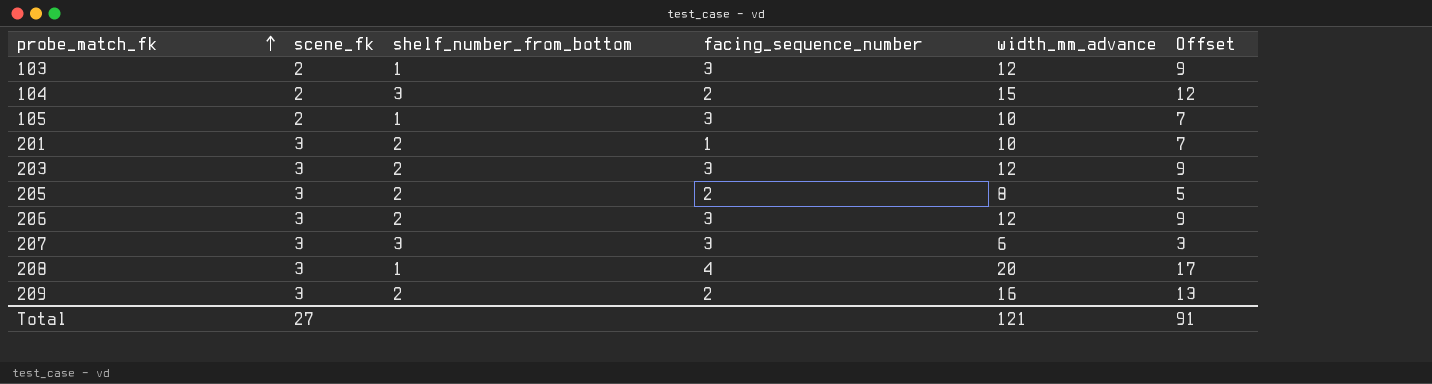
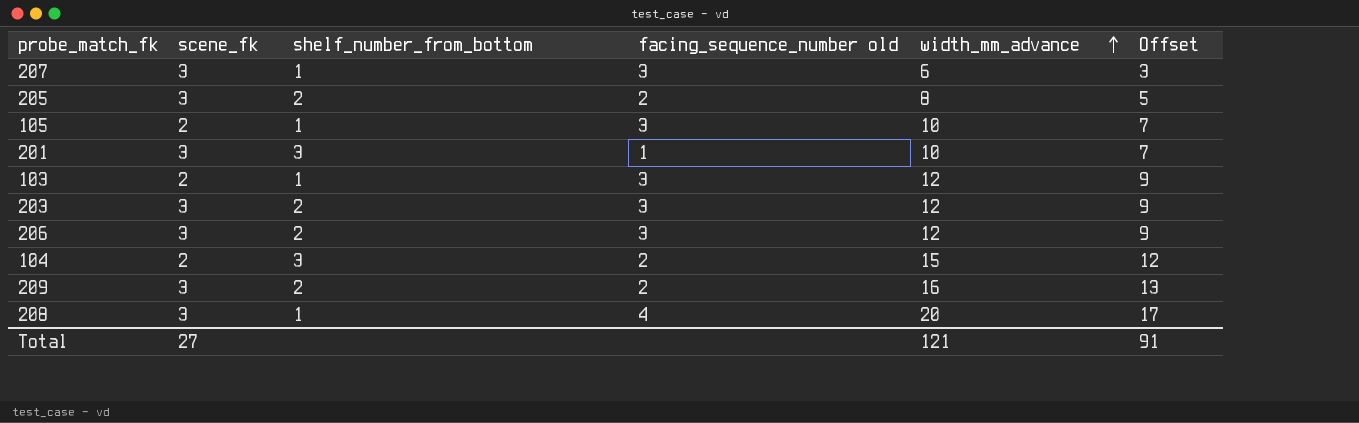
row order: probe_match_fk ascending -> width_mm_advance ascending
column name: facing_sequence_number -> facing_sequence_number old
207 | shelf_number_from_bottom: 3 -> 1
201 | shelf_number_from_bottom: 2 -> 3

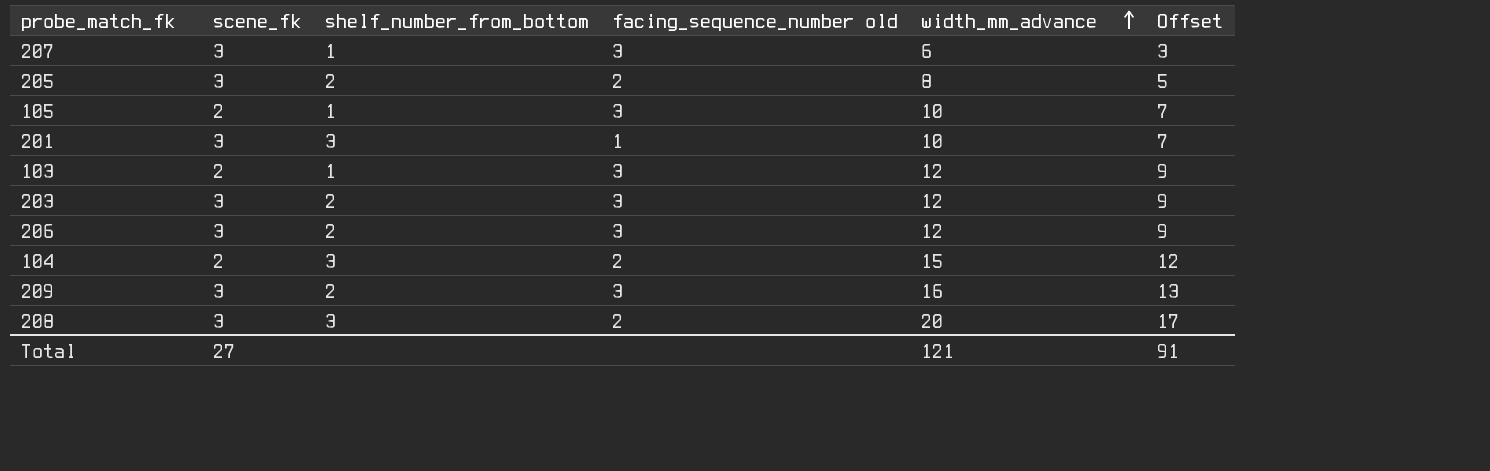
209 | facing_sequence_number old: 2 -> 3
208 | shelf_number_from_bottom: 1 -> 3
208 | facing_sequence_number old: 4 -> 2

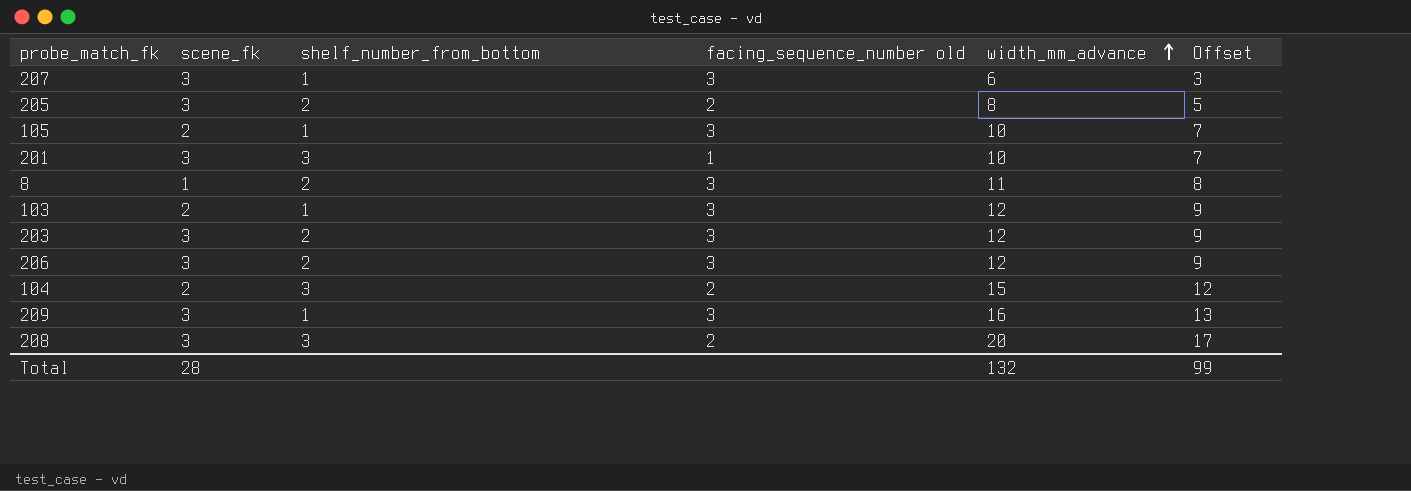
row 8: none -> 1 | 2 | 3 | 11 | 8
209 | shelf_number_from_bottom: 2 -> 1
Total | scene_fk: 27 -> 28
Total | width_mm_advance: 121 -> 132
Total | Offset: 91 -> 99

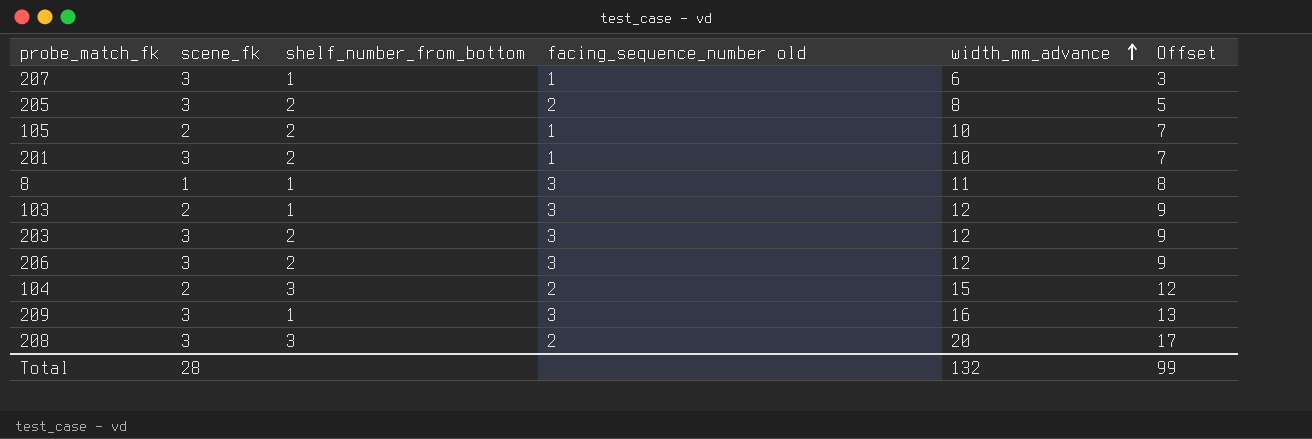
207 | facing_sequence_number old: 3 -> 1
105 | shelf_number_from_bottom: 1 -> 2
105 | facing_sequence_number old: 3 -> 1
201 | shelf_number_from_bottom: 3 -> 2
8 | shelf_number_from_bottom: 2 -> 1

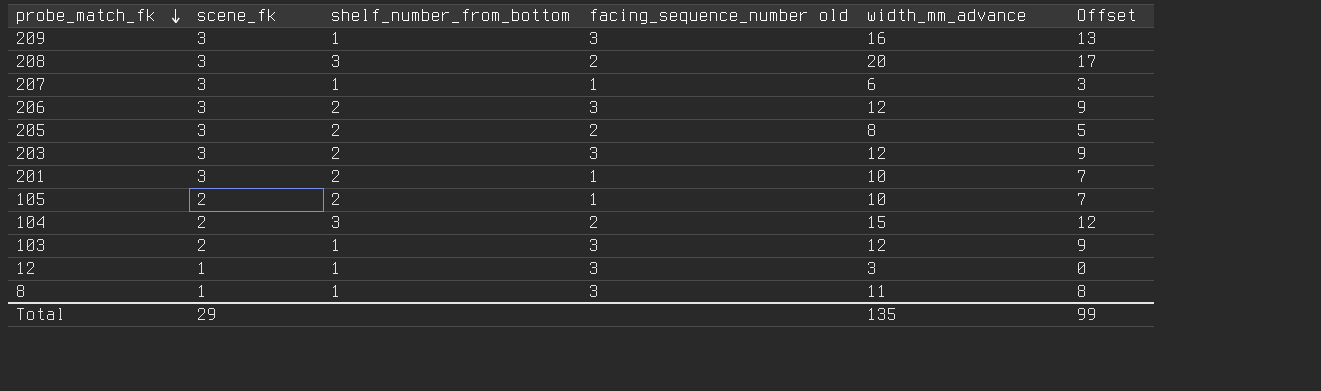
row order: width_mm_advance ascending -> probe_match_fk descending
row 12: none -> 1 | 1 | 3 | 3 | 0
Total | scene_fk: 28 -> 29
Total | width_mm_advance: 132 -> 135

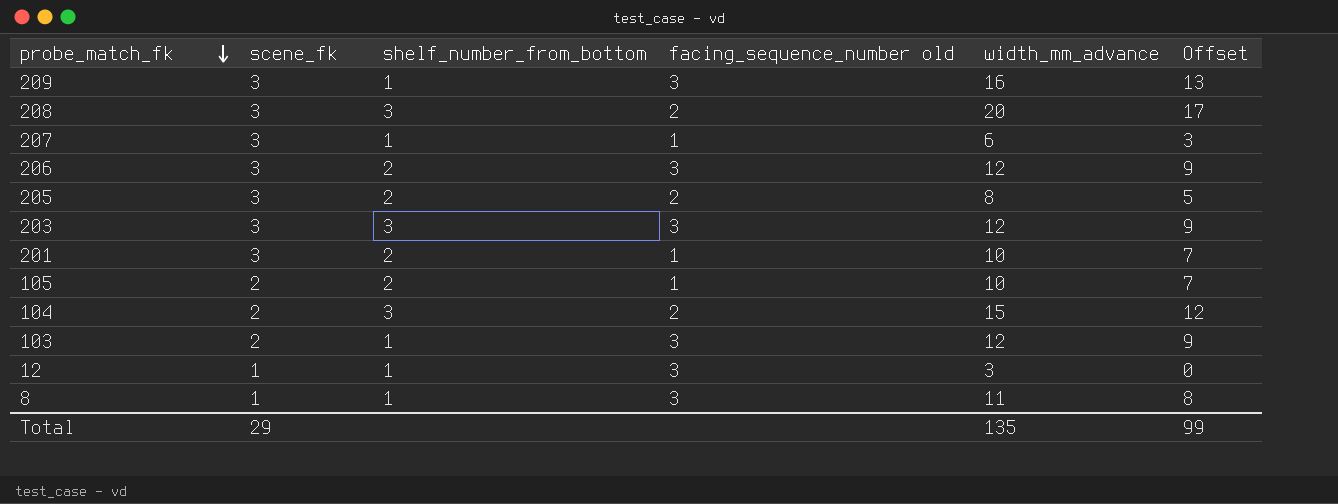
203 | shelf_number_from_bottom: 2 -> 3

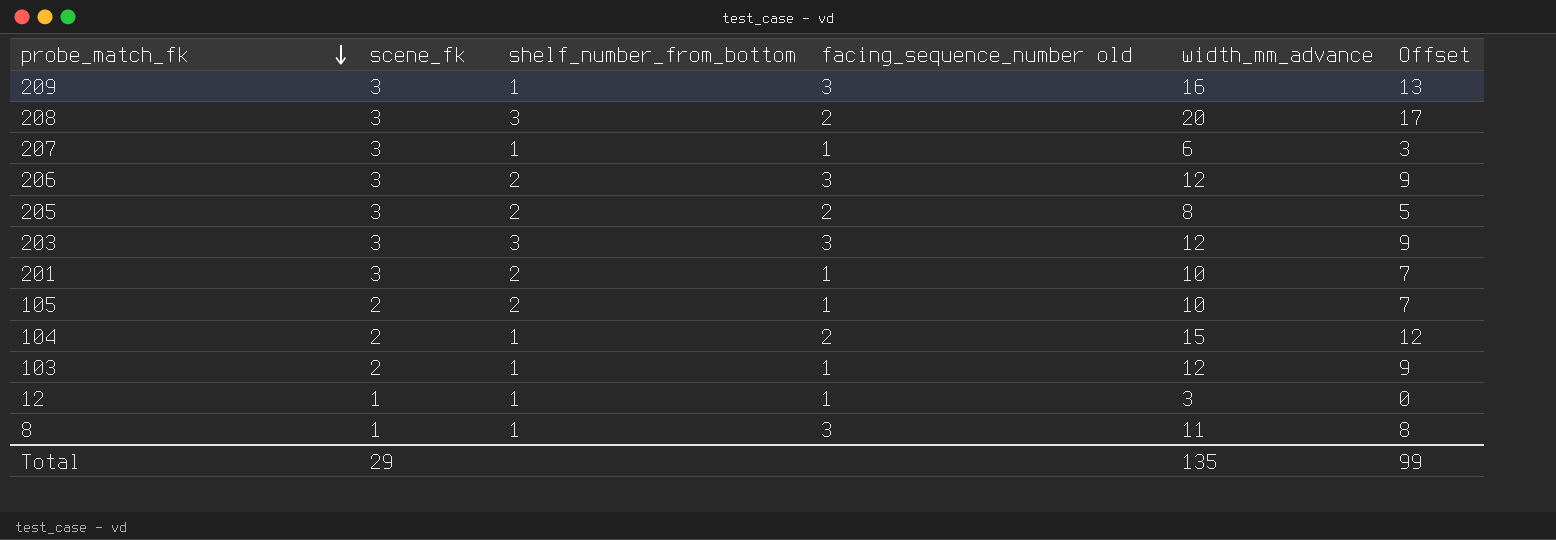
104 | shelf_number_from_bottom: 3 -> 1
103 | facing_sequence_number old: 3 -> 1
12 | facing_sequence_number old: 3 -> 1

